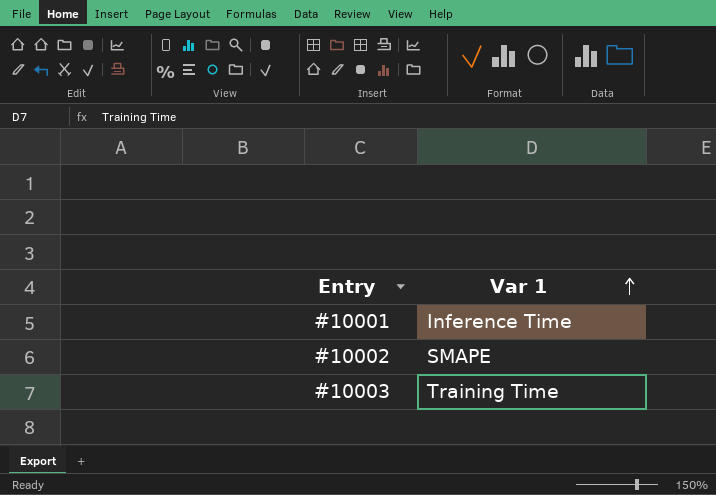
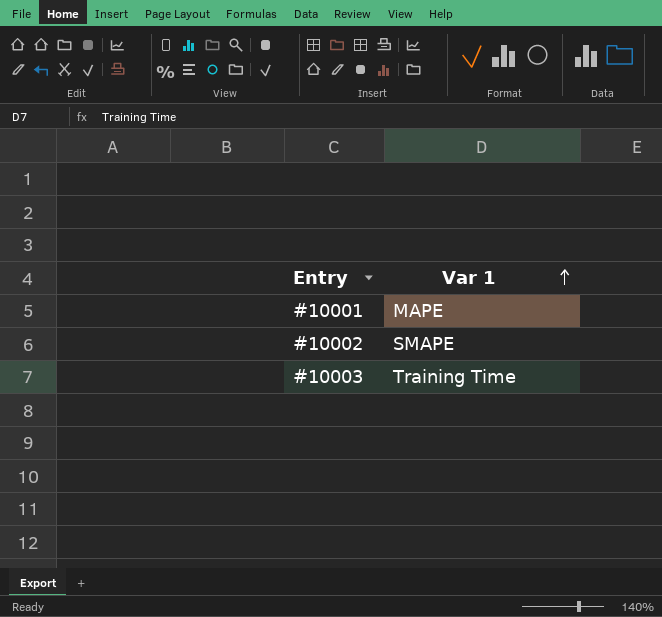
#10001 | Var 1: Inference Time -> MAPE

